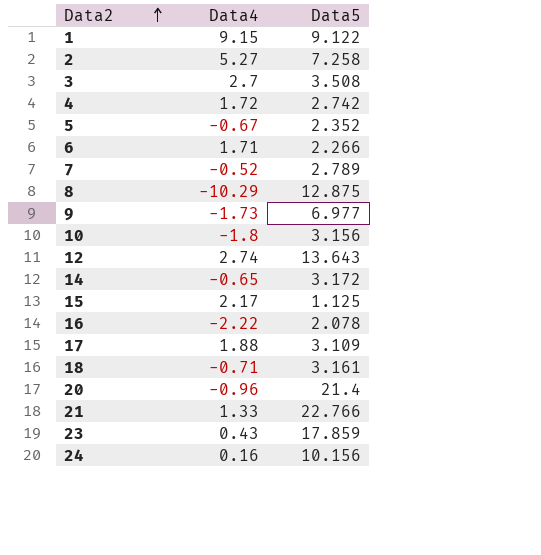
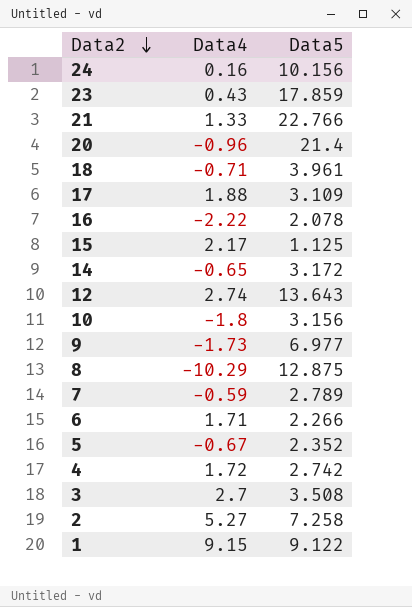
row order: Data2 ascending -> Data2 descending
18 | Data5: 3.161 -> 3.961
7 | Data4: -0.52 -> -0.59

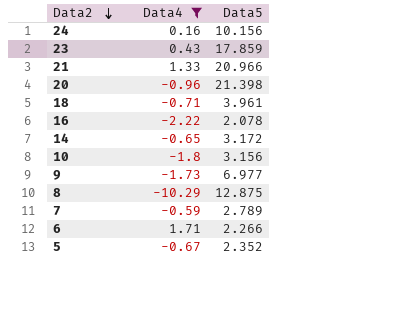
filter: none -> Data4 <= 1.71
21 | Data5: 22.766 -> 20.966
20 | Data5: 21.4 -> 21.398

